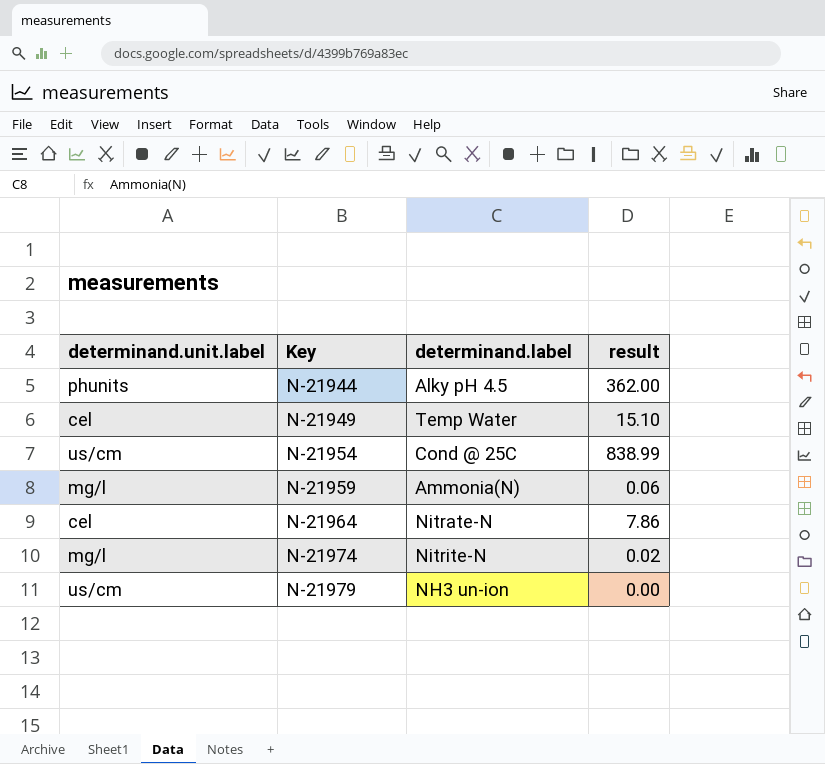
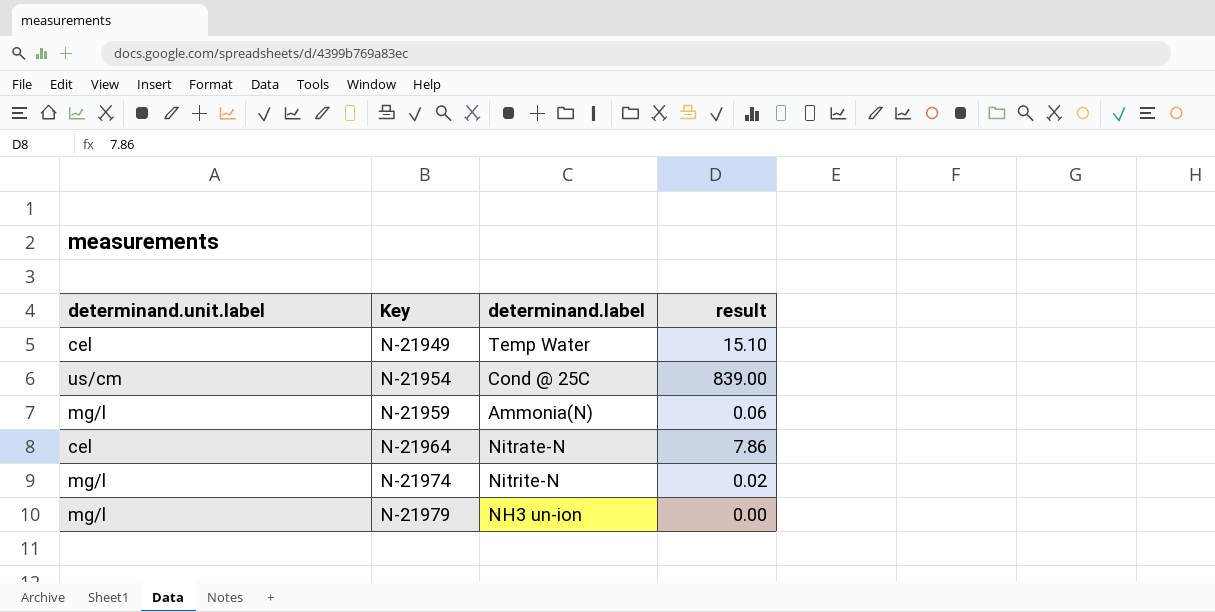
row N-21944: phunits | Alky pH 4.5 | 362.00 -> none
N-21954 | result: 838.99 -> 839.00
N-21979 | determinand.unit.label: us/cm -> mg/l

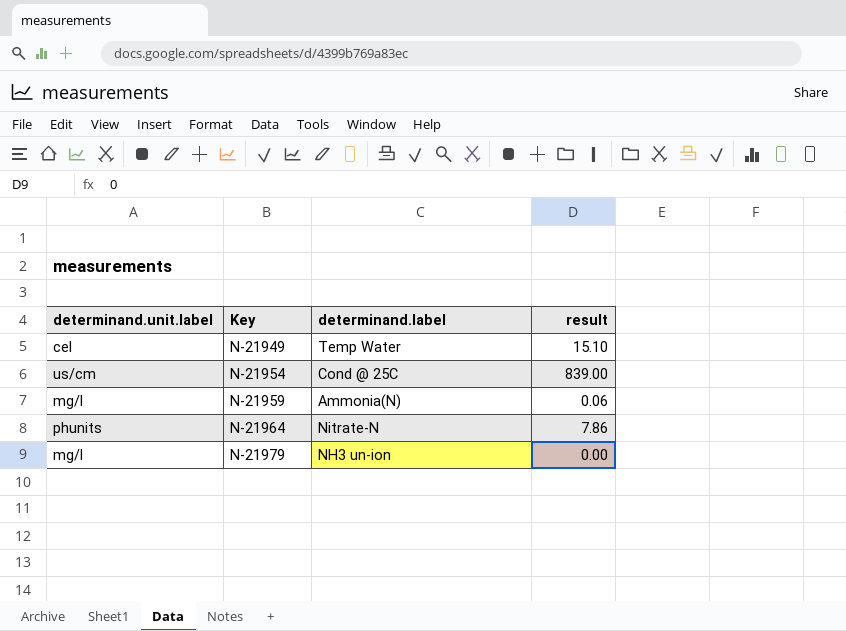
row N-21974: mg/l | Nitrite-N | 0.02 -> none
N-21964 | determinand.unit.label: cel -> phunits

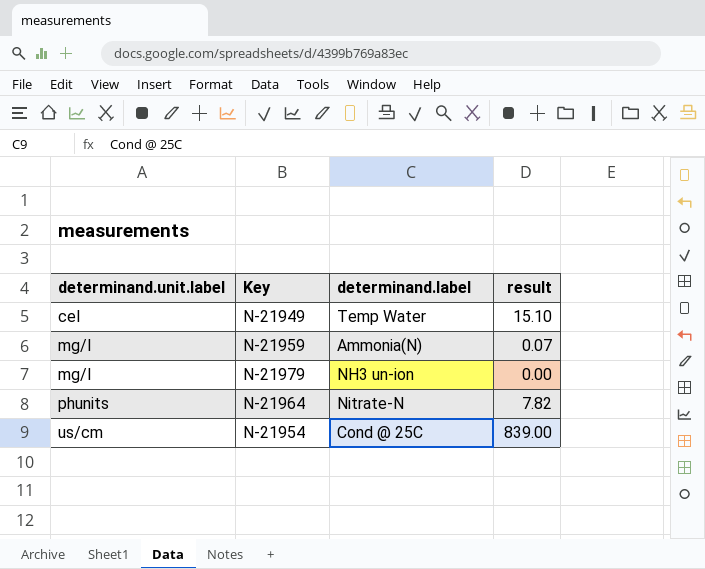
row order: Key ascending -> determinand.unit.label ascending
N-21959 | result: 0.06 -> 0.07
N-21964 | result: 7.86 -> 7.82

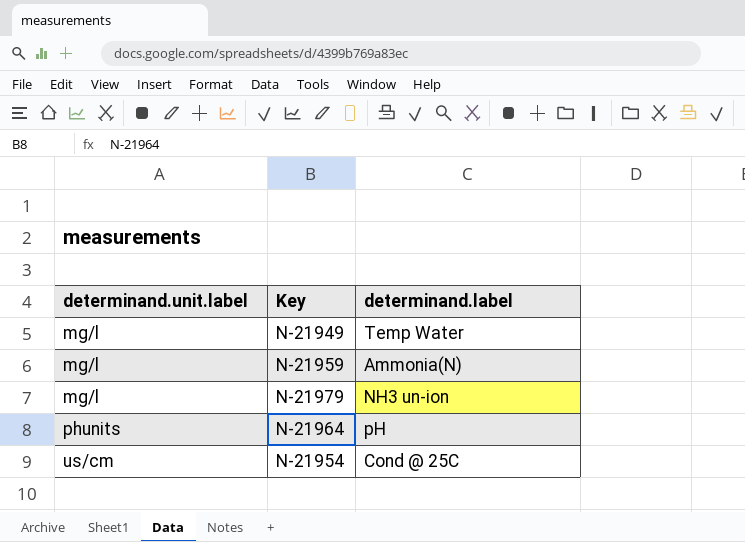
column result | position: 4 -> none
N-21949 | determinand.unit.label: cel -> mg/l
N-21964 | determinand.label: Nitrate-N -> pH

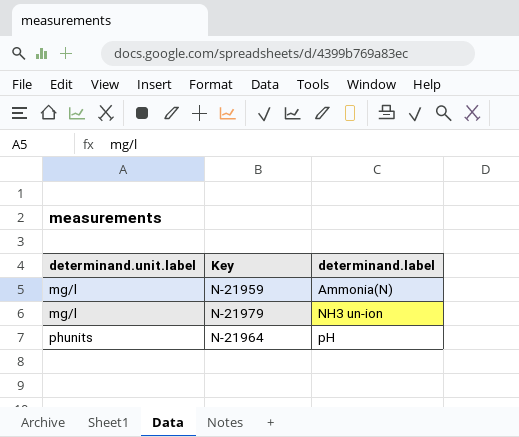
row N-21949: mg/l | Temp Water -> none
row N-21954: us/cm | Cond @ 25C -> none

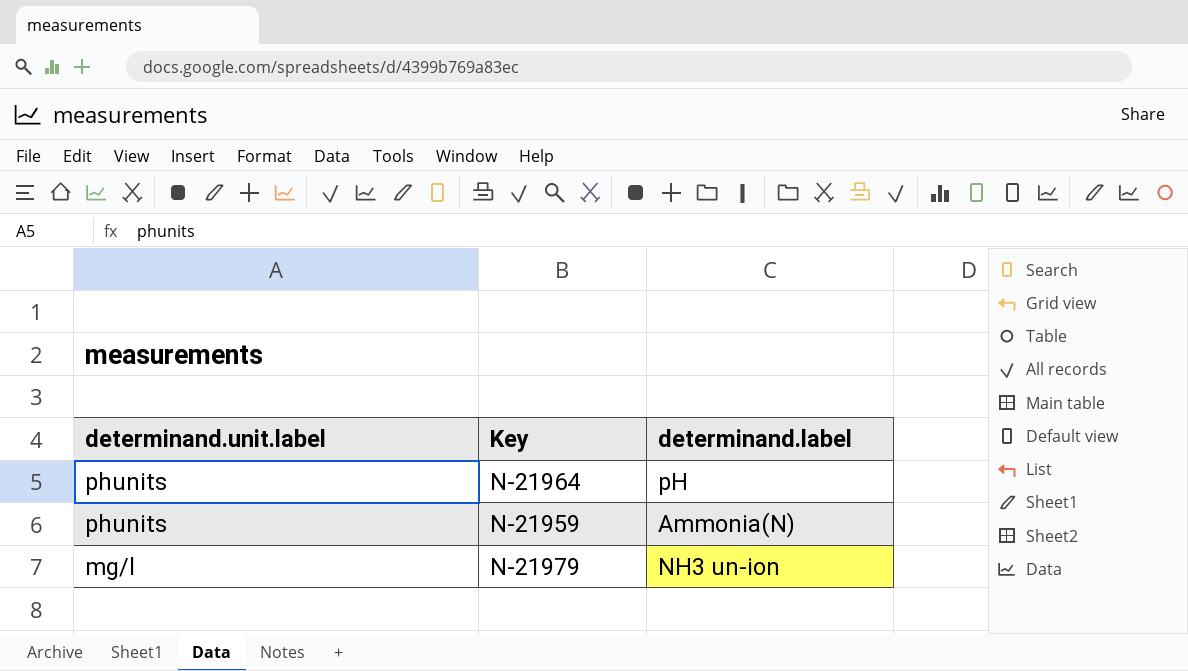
row order: determinand.unit.label ascending -> determinand.unit.label descending
N-21959 | determinand.unit.label: mg/l -> phunits

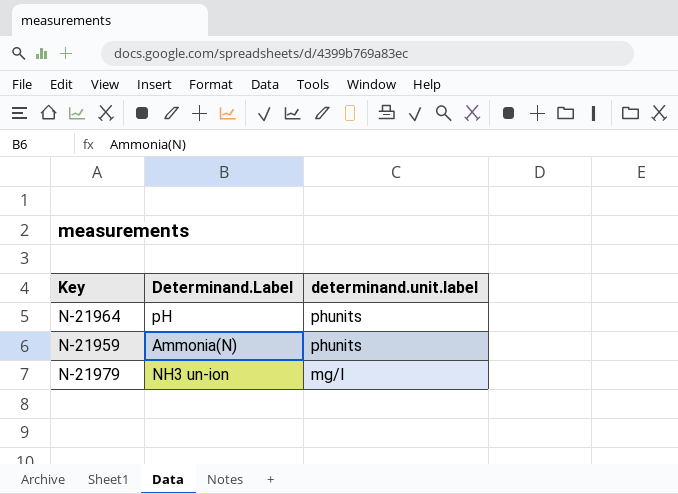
column name: determinand.label -> Determinand.Label
column determinand.unit.label | position: 1 -> 3

